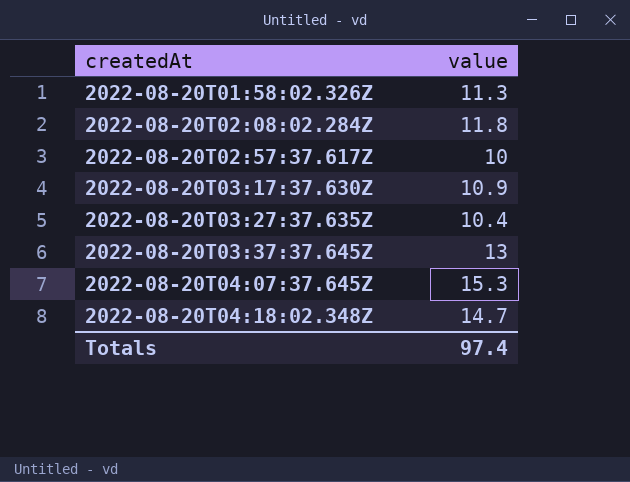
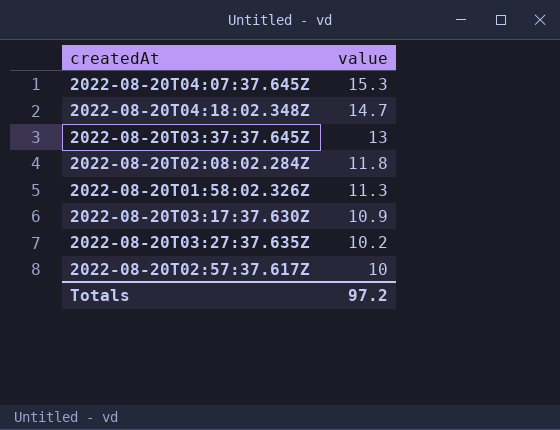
row order: createdAt ascending -> value descending
2022-08-20T03:27:37.635Z | value: 10.4 -> 10.2
Totals | value: 97.4 -> 97.2

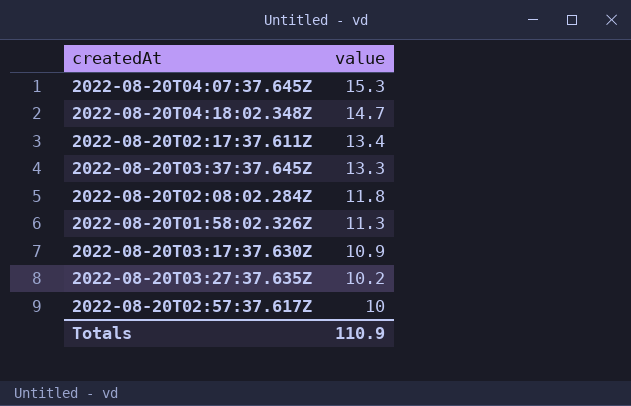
row 2022-08-20T02:17:37.611Z: none -> 13.4
2022-08-20T03:37:37.645Z | value: 13 -> 13.3
Totals | value: 97.2 -> 110.9

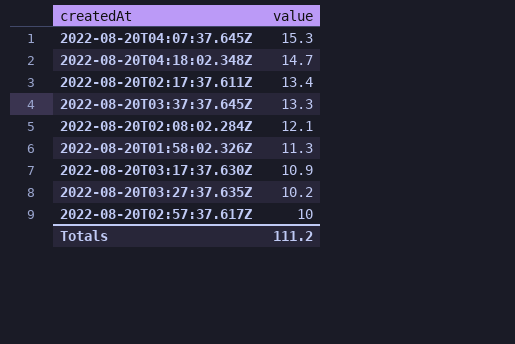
2022-08-20T02:08:02.284Z | value: 11.8 -> 12.1
Totals | value: 110.9 -> 111.2

